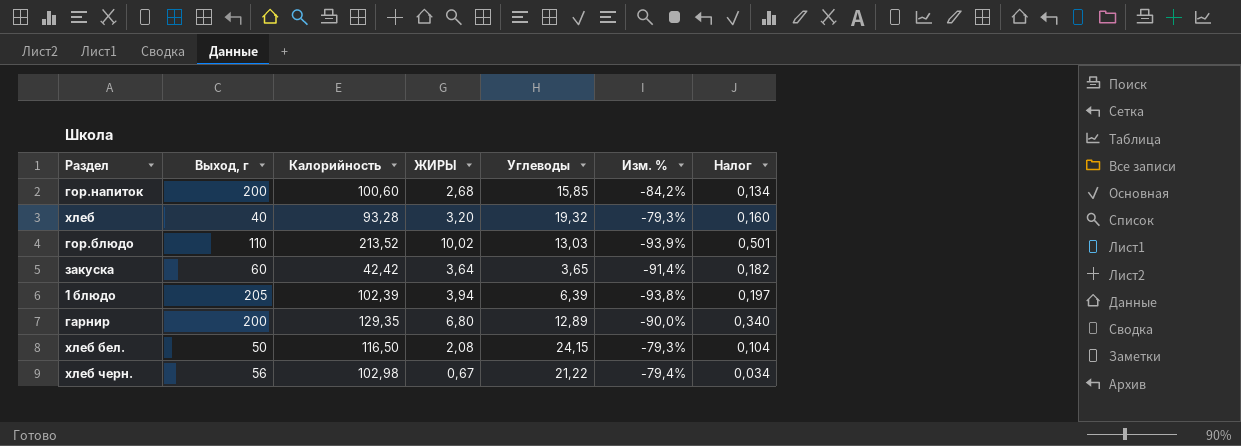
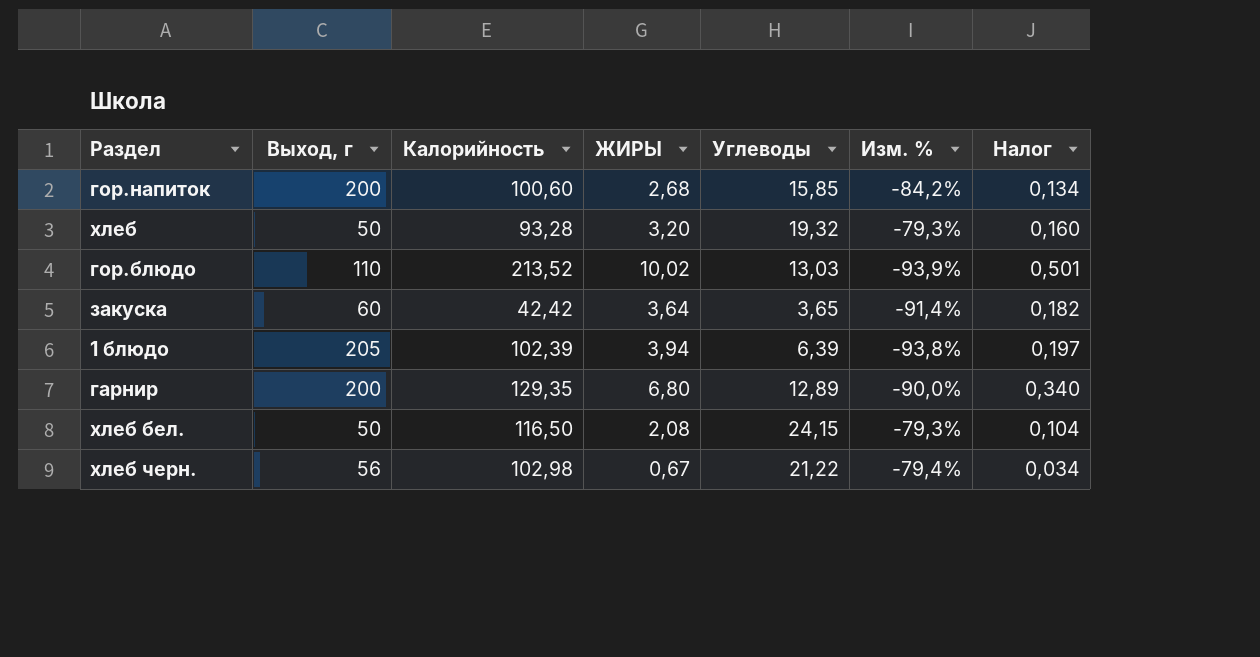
хлеб | Выход, г: 40 -> 50

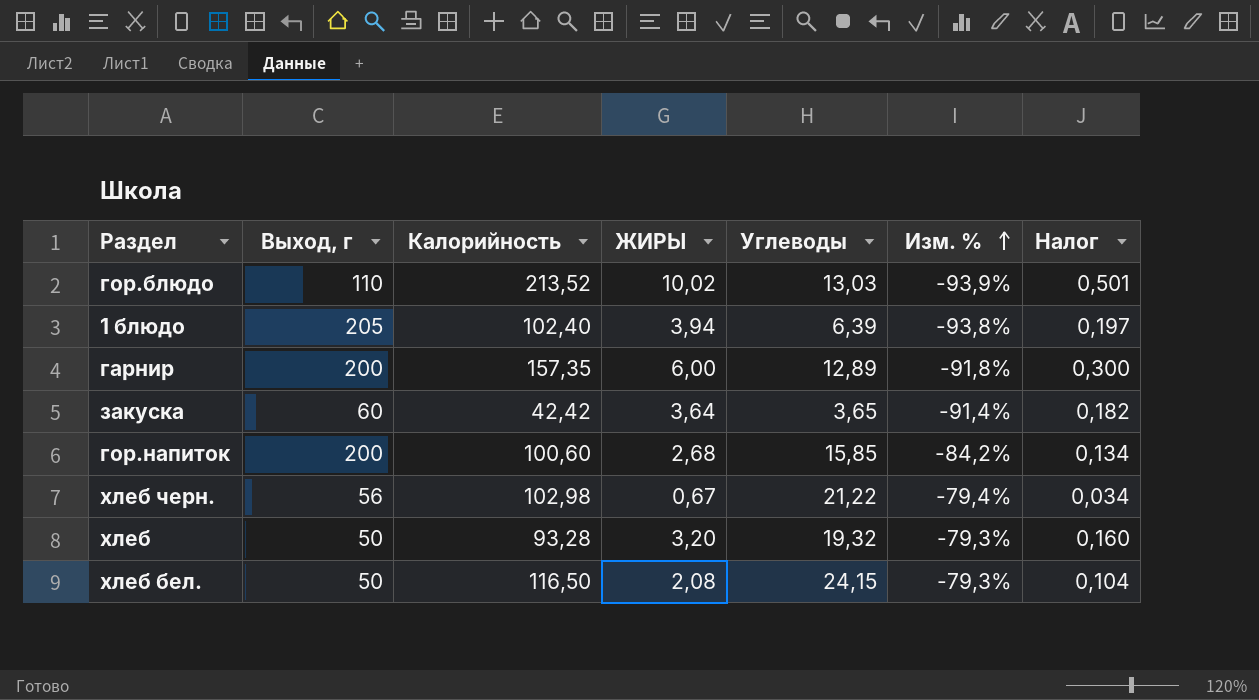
row order: none -> Изм. % ascending
1 блюдо | Калорийность: 102,39 -> 102,40
гарнир | Калорийность: 129,35 -> 157,35
гарнир | ЖИРЫ: 6,80 -> 6,00
гарнир | Изм. %: -90,0% -> -91,8%
гарнир | Налог: 0,340 -> 0,300

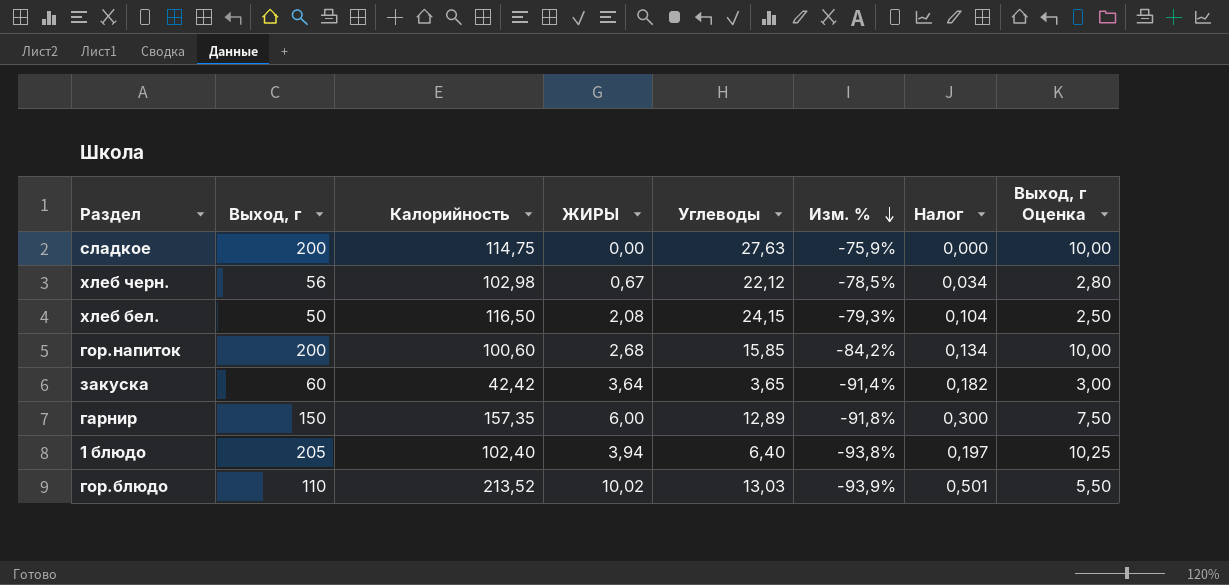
row order: Изм. % ascending -> Изм. % descending
column Выход, г Оценка | formula: none -> [Выход, г] * 0,05
row хлеб: 50 | 93,28 | 3,20 | 19,32 | -79,3% | 0,160 -> none
row сладкое: none -> 200 | 114,75 | 0,00 | 27,63 | -75,9% | 0,000 | 10,00
хлеб черн. | Углеводы: 21,22 -> 22,12
хлеб черн. | Изм. %: -79,4% -> -78,5%
гарнир | Выход, г: 200 -> 150
1 блюдо | Углеводы: 6,39 -> 6,40

